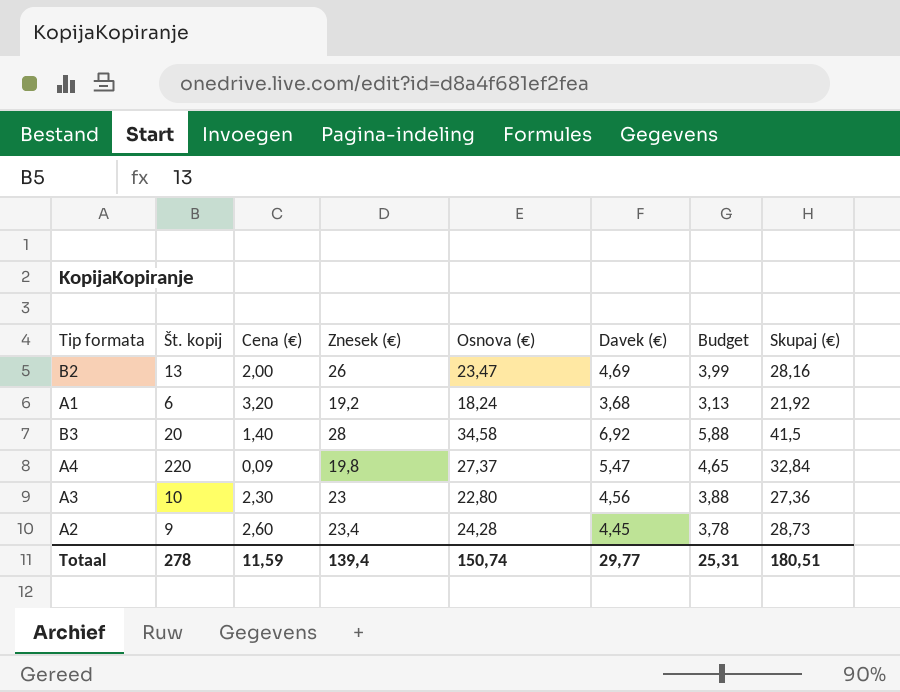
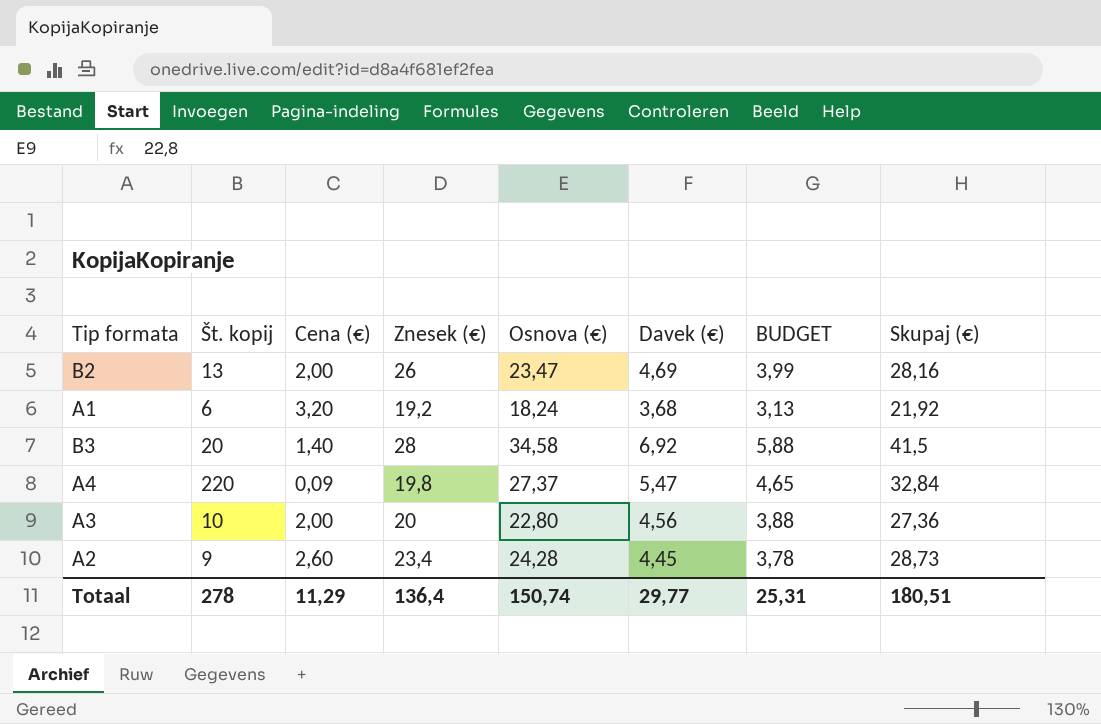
column name: Budget -> BUDGET
A3 | Cena (€): 2,30 -> 2,00
A3 | Znesek (€): 23 -> 20
Totaal | Cena (€): 11,59 -> 11,29
Totaal | Znesek (€): 139,4 -> 136,4

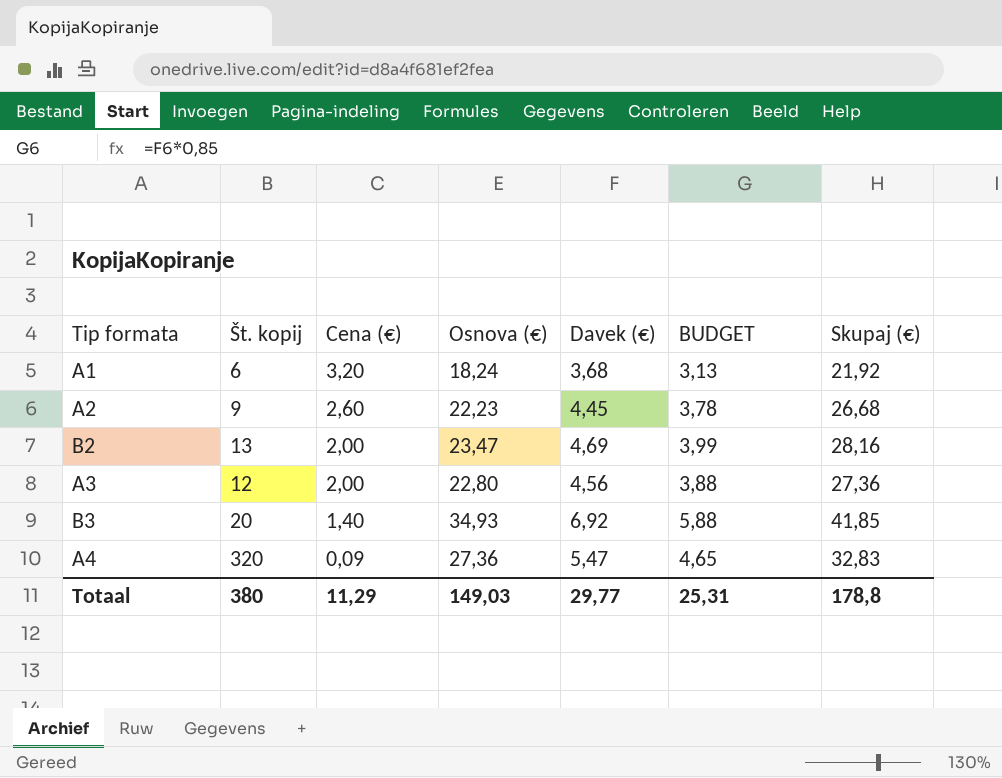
row order: none -> Cena (€) descending
column Znesek (€) | formula: [Št. kopij] * [Cena (€)] -> none
A2 | Osnova (€): 24,28 -> 22,23
A2 | Skupaj (€): 28,73 -> 26,68
A3 | Št. kopij: 10 -> 12
B3 | Osnova (€): 34,58 -> 34,93
B3 | Skupaj (€): 41,5 -> 41,85
A4 | Št. kopij: 220 -> 320
A4 | Osnova (€): 27,37 -> 27,36
A4 | Skupaj (€): 32,84 -> 32,83
Totaal | Št. kopij: 278 -> 380
Totaal | Osnova (€): 150,74 -> 149,03
Totaal | Skupaj (€): 180,51 -> 178,8

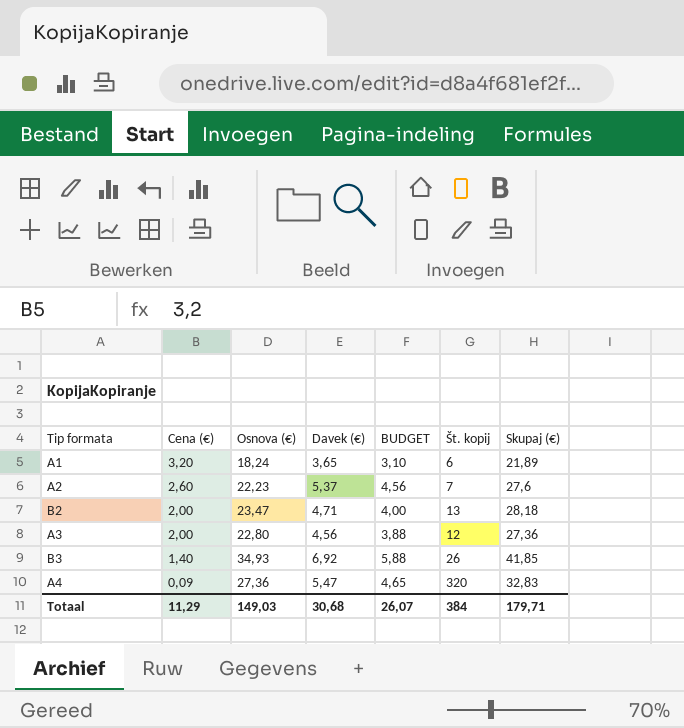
column Št. kopij | position: 2 -> 6
A1 | Davek (€): 3,68 -> 3,65
A1 | BUDGET: 3,13 -> 3,10
A1 | Skupaj (€): 21,92 -> 21,89
A2 | Davek (€): 4,45 -> 5,37
A2 | BUDGET: 3,78 -> 4,56
A2 | Št. kopij: 9 -> 7
A2 | Skupaj (€): 26,68 -> 27,6
B2 | Davek (€): 4,69 -> 4,71
B2 | BUDGET: 3,99 -> 4,00
B2 | Skupaj (€): 28,16 -> 28,18
B3 | Št. kopij: 20 -> 26
Totaal | Davek (€): 29,77 -> 30,68
Totaal | BUDGET: 25,31 -> 26,07
Totaal | Št. kopij: 380 -> 384
Totaal | Skupaj (€): 178,8 -> 179,71

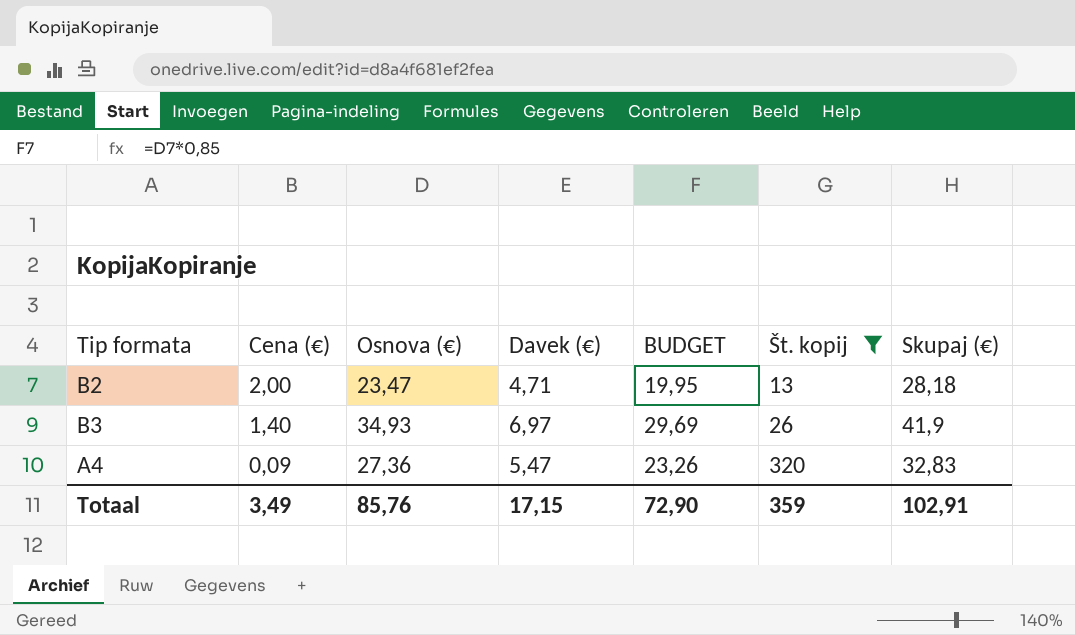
filter: none -> Št. kopij >= 13
column BUDGET | formula: [Davek (€)] * 0,85 -> [Osnova (€)] * 0,85
B3 | Davek (€): 6,92 -> 6,97
B3 | Skupaj (€): 41,85 -> 41,9
Totaal | Cena (€): 11,29 -> 3,49
Totaal | Osnova (€): 149,03 -> 85,76
Totaal | Davek (€): 30,68 -> 17,15
Totaal | BUDGET: 26,07 -> 72,90
Totaal | Št. kopij: 384 -> 359
Totaal | Skupaj (€): 179,71 -> 102,91

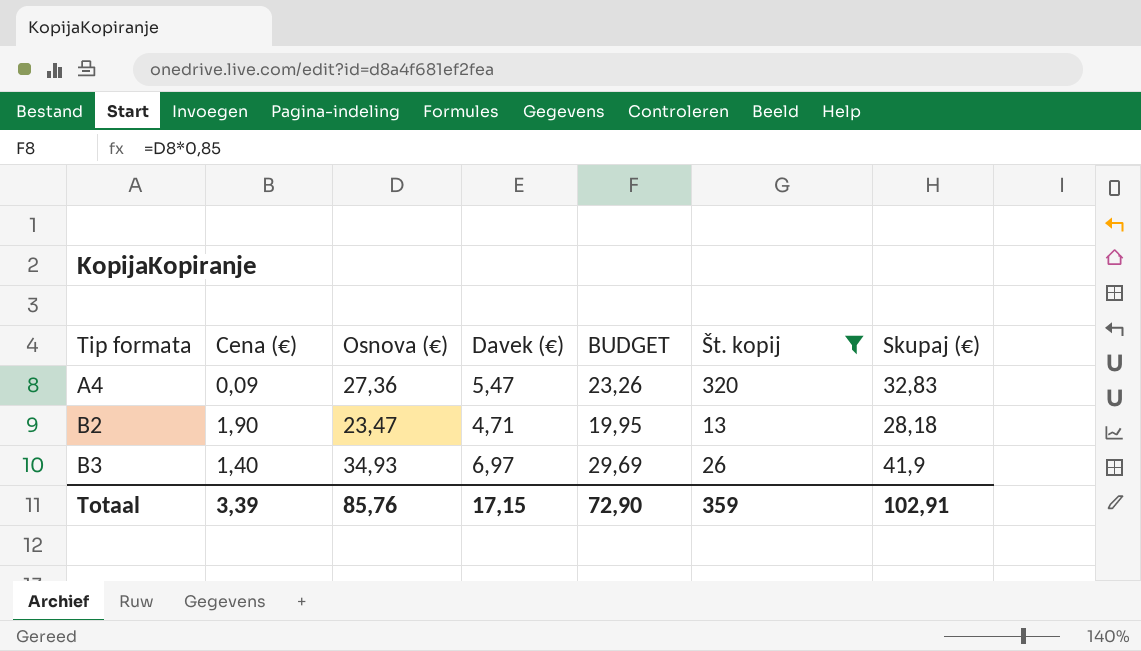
row order: Cena (€) descending -> Tip formata ascending
B2 | Cena (€): 2,00 -> 1,90
Totaal | Cena (€): 3,49 -> 3,39

